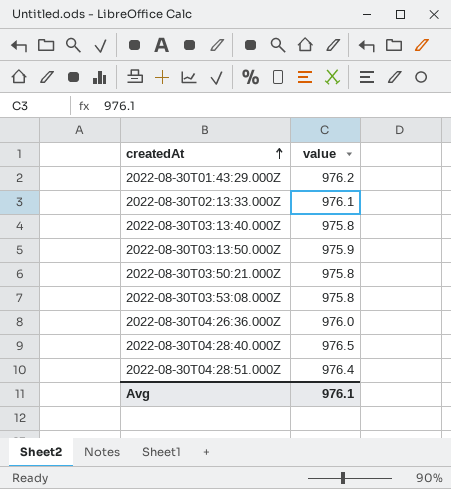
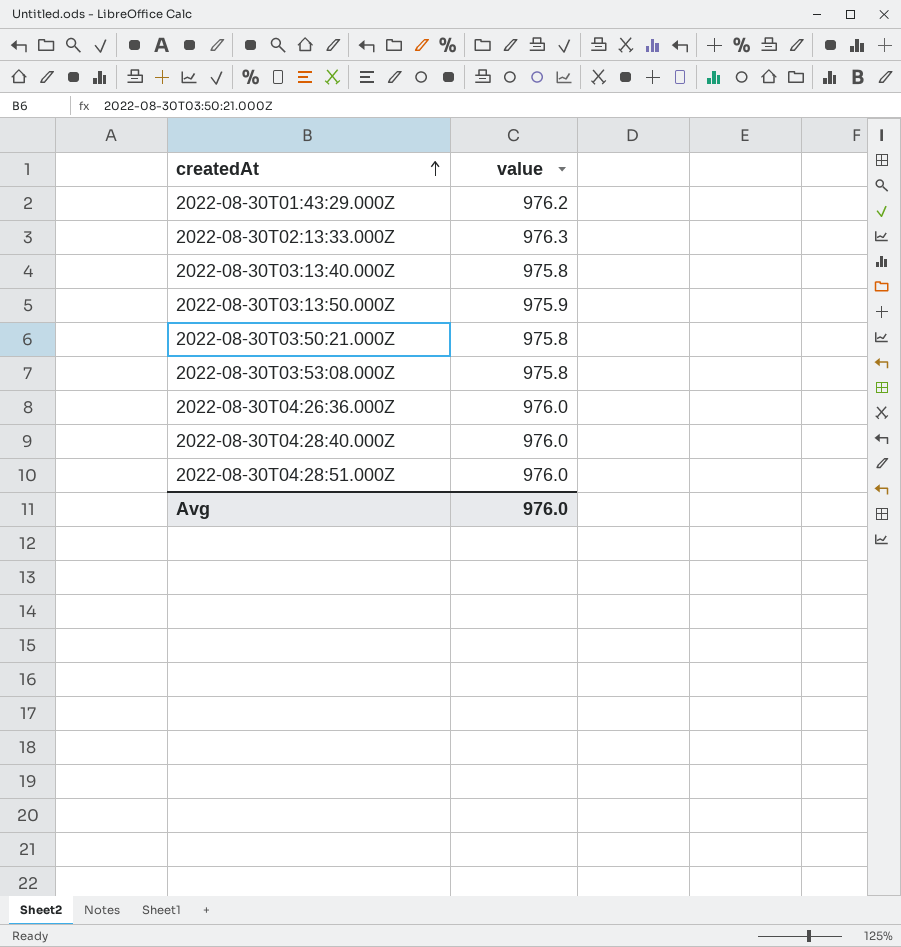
2022-08-30T02:13:33.000Z | value: 976.1 -> 976.3
2022-08-30T04:28:40.000Z | value: 976.5 -> 976.0
2022-08-30T04:28:51.000Z | value: 976.4 -> 976.0
Avg | value: 976.1 -> 976.0

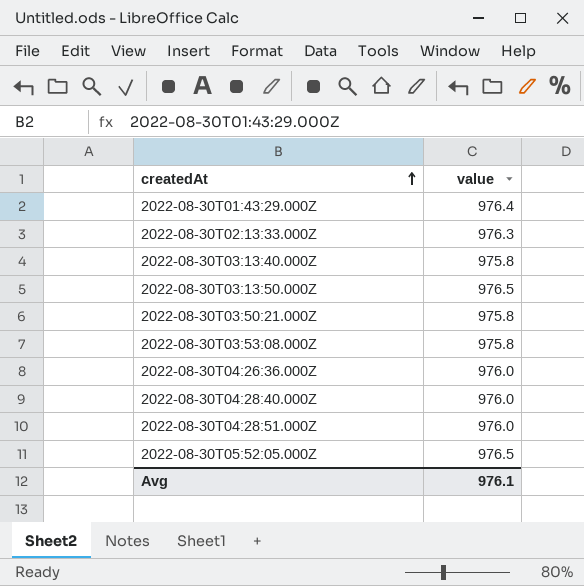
2022-08-30T01:43:29.000Z | value: 976.2 -> 976.4
2022-08-30T03:13:50.000Z | value: 975.9 -> 976.5
row 2022-08-30T05:52:05.000Z: none -> 976.5
Avg | value: 976.0 -> 976.1

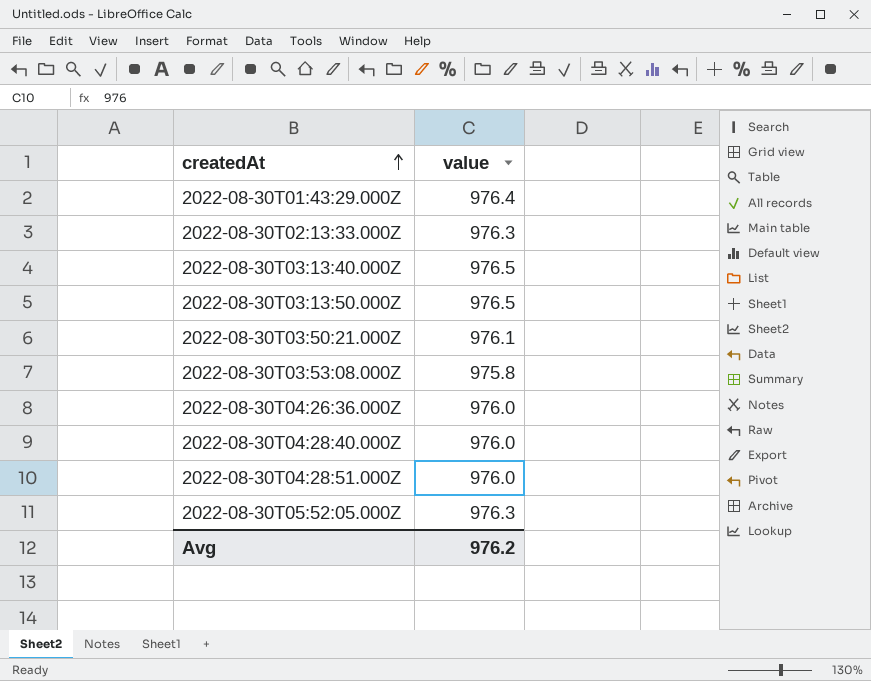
2022-08-30T03:13:40.000Z | value: 975.8 -> 976.5
2022-08-30T03:50:21.000Z | value: 975.8 -> 976.1
2022-08-30T05:52:05.000Z | value: 976.5 -> 976.3
Avg | value: 976.1 -> 976.2

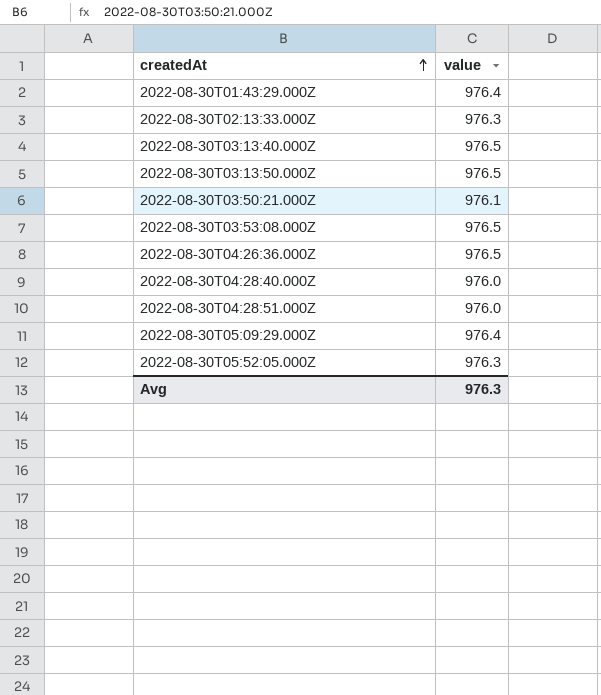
2022-08-30T03:53:08.000Z | value: 975.8 -> 976.5
2022-08-30T04:26:36.000Z | value: 976.0 -> 976.5
row 2022-08-30T05:09:29.000Z: none -> 976.4
Avg | value: 976.2 -> 976.3

